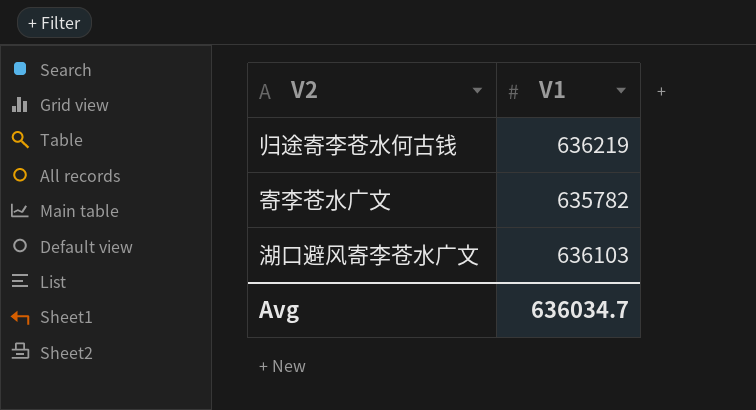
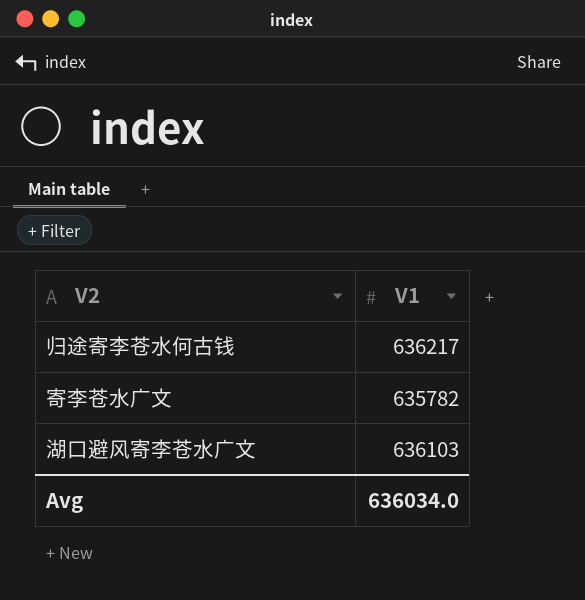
归途寄李苍水何古钱 | V1: 636219 -> 636217
Avg | V1: 636034.7 -> 636034.0

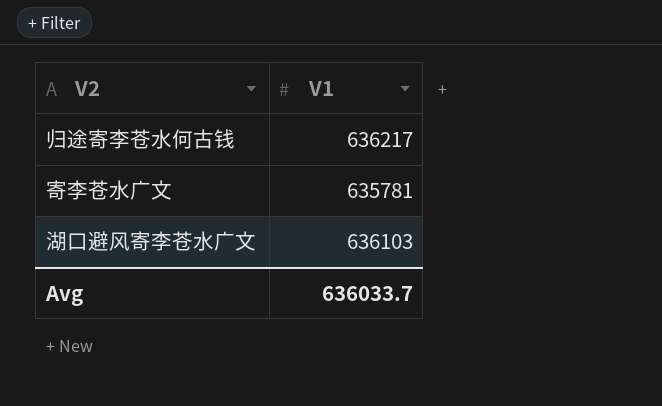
寄李苍水广文 | V1: 635782 -> 635781
Avg | V1: 636034.0 -> 636033.7

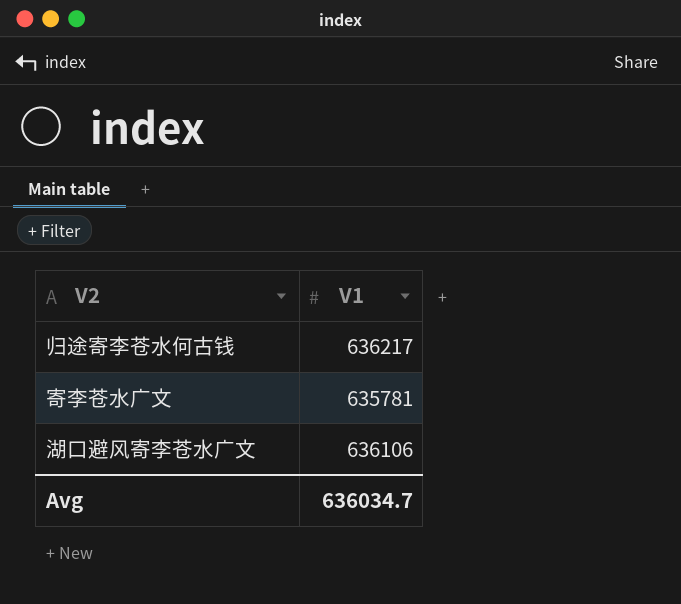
湖口避风寄李苍水广文 | V1: 636103 -> 636106
Avg | V1: 636033.7 -> 636034.7

